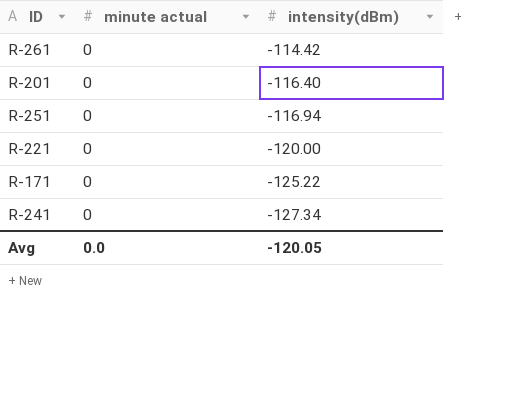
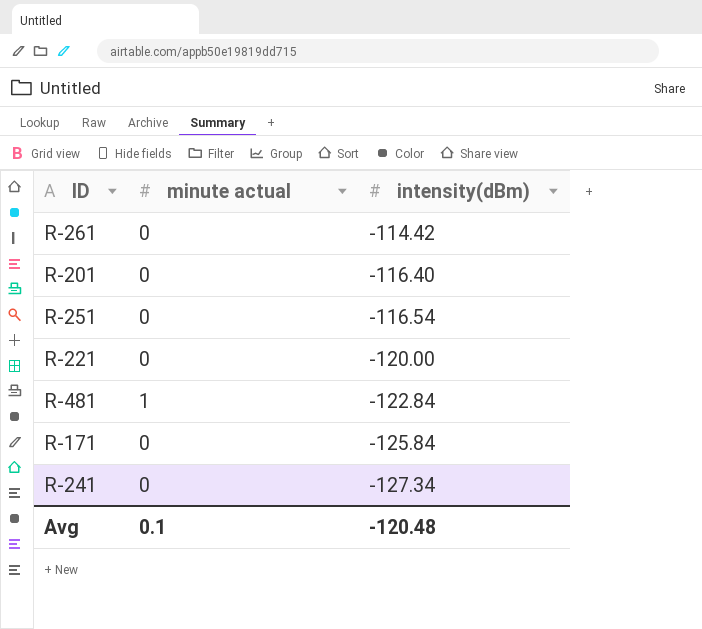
R-251 | intensity(dBm): -116.94 -> -116.54
row R-481: none -> 1 | -122.84
R-171 | intensity(dBm): -125.22 -> -125.84
Avg | minute actual: 0.0 -> 0.1
Avg | intensity(dBm): -120.05 -> -120.48

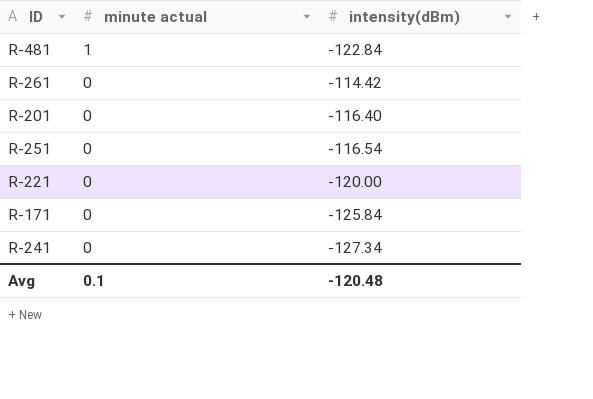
row order: intensity(dBm) descending -> minute actual descending

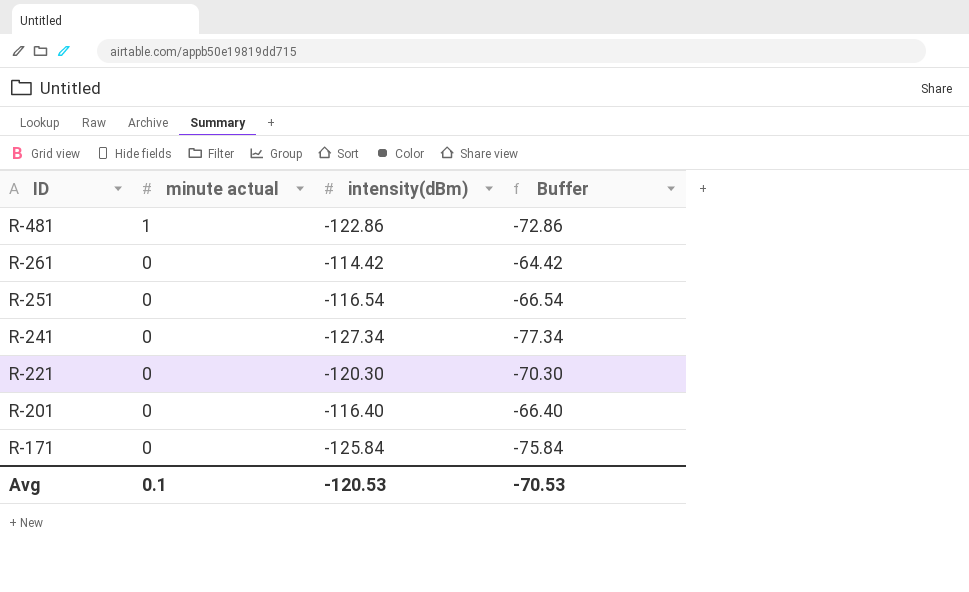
row order: minute actual descending -> ID descending
column Buffer | formula: none -> [intensity(dBm)] + 50
R-481 | intensity(dBm): -122.84 -> -122.86
R-221 | intensity(dBm): -120.00 -> -120.30
Avg | intensity(dBm): -120.48 -> -120.53

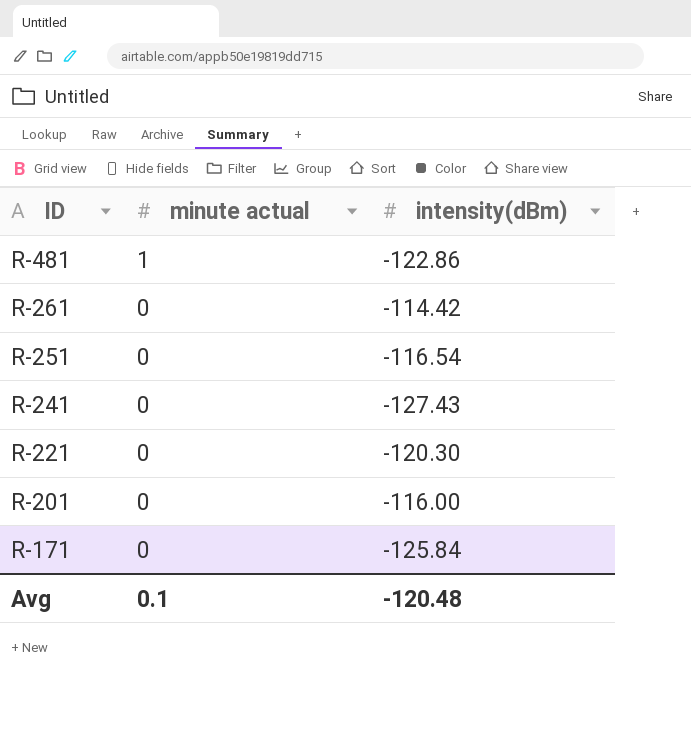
column Buffer | formula: [intensity(dBm)] + 50 -> none
R-241 | intensity(dBm): -127.34 -> -127.43
R-201 | intensity(dBm): -116.40 -> -116.00
Avg | intensity(dBm): -120.53 -> -120.48

